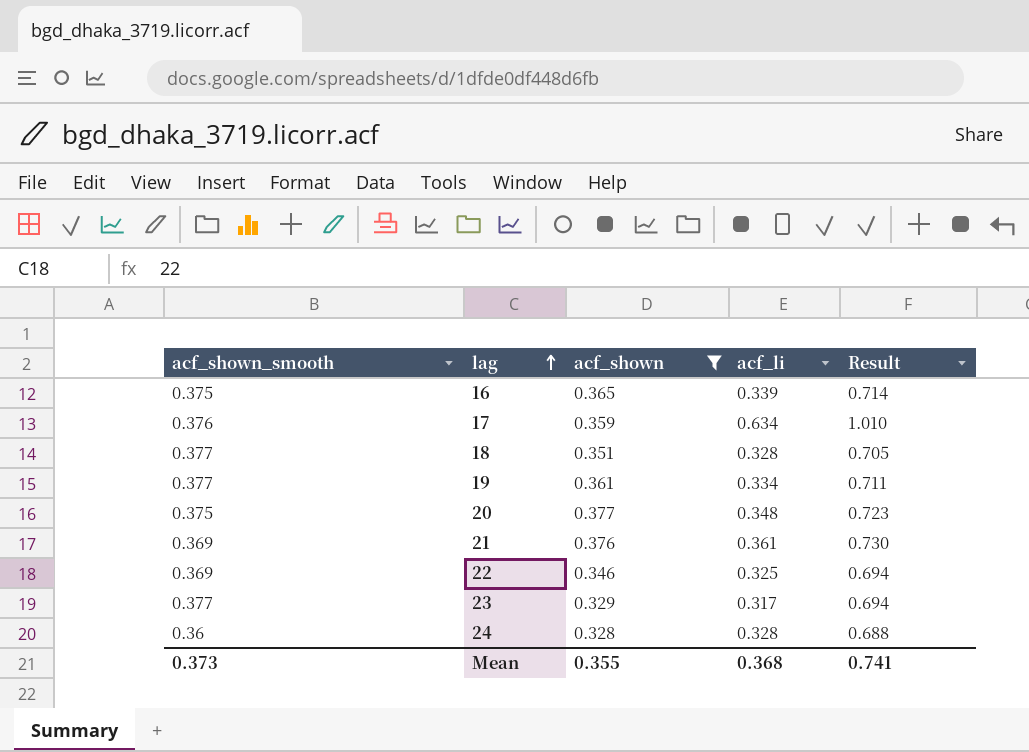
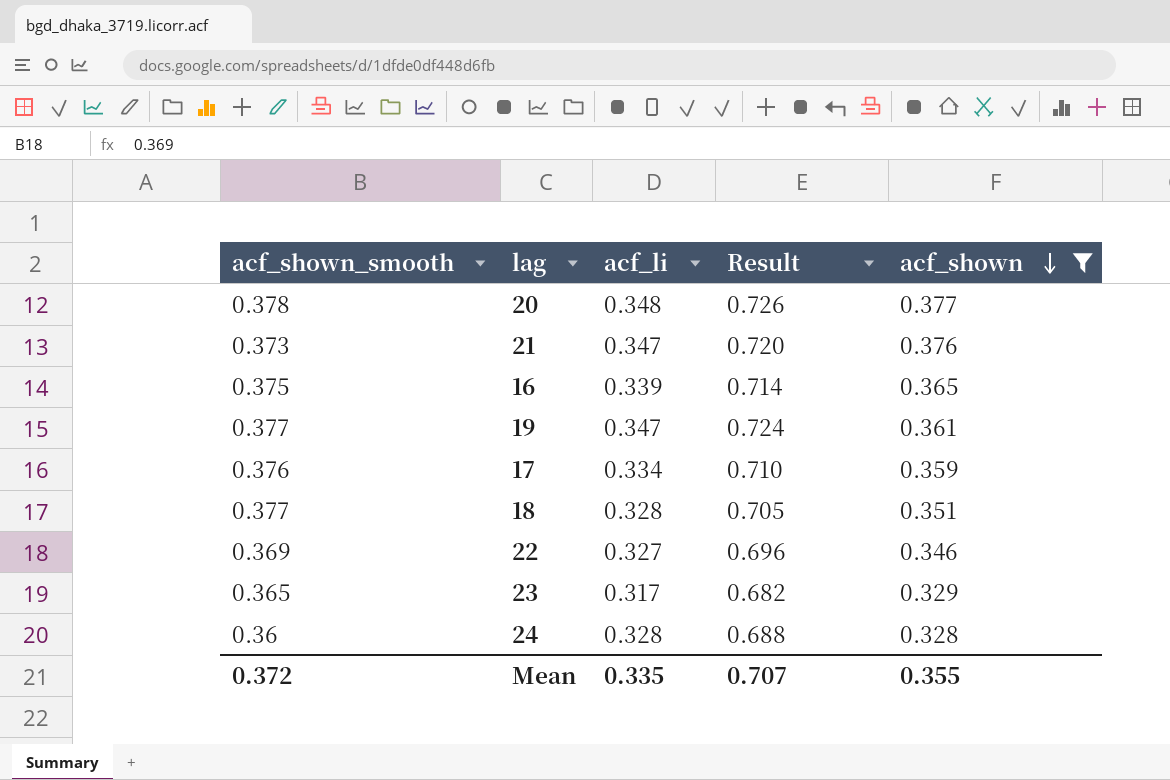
row order: lag ascending -> acf_shown descending
column acf_shown | position: 3 -> 5
20 | acf_shown_smooth: 0.375 -> 0.378
20 | Result: 0.723 -> 0.726
21 | acf_shown_smooth: 0.369 -> 0.373
21 | acf_li: 0.361 -> 0.347
21 | Result: 0.730 -> 0.720
19 | acf_li: 0.334 -> 0.347
19 | Result: 0.711 -> 0.724
17 | acf_li: 0.634 -> 0.334
17 | Result: 1.010 -> 0.710
22 | acf_li: 0.325 -> 0.327
22 | Result: 0.694 -> 0.696
23 | acf_shown_smooth: 0.377 -> 0.365
23 | Result: 0.694 -> 0.682
Mean | acf_shown_smooth: 0.373 -> 0.372
Mean | acf_li: 0.368 -> 0.335
Mean | Result: 0.741 -> 0.707

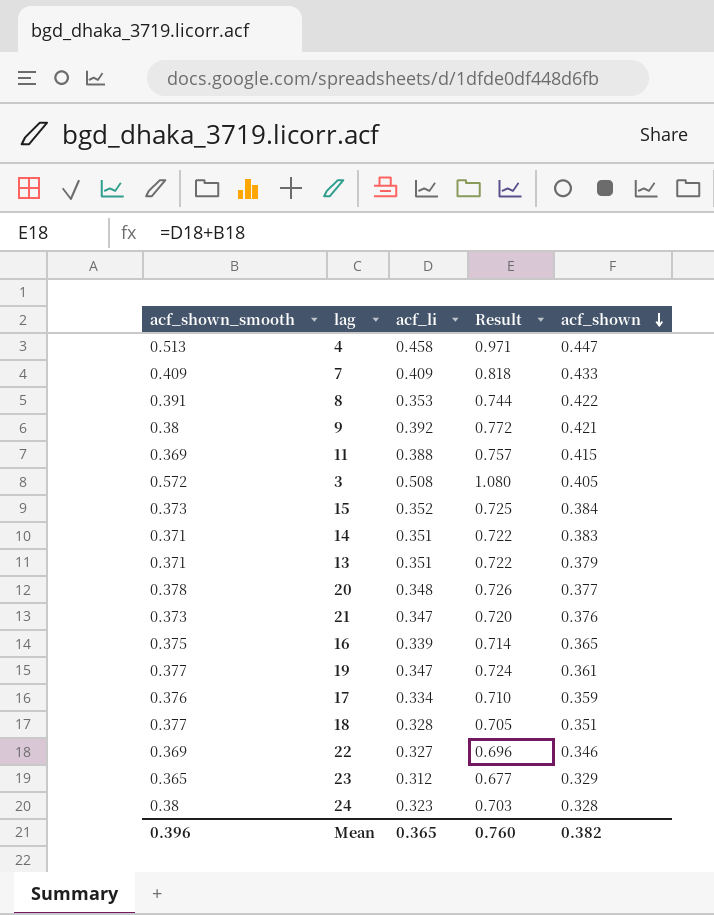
filter: acf_shown <= 0.377 -> none
23 | acf_li: 0.317 -> 0.312
23 | Result: 0.682 -> 0.677
24 | acf_shown_smooth: 0.36 -> 0.38
24 | acf_li: 0.328 -> 0.323
24 | Result: 0.688 -> 0.703
Mean | acf_shown_smooth: 0.372 -> 0.396
Mean | acf_li: 0.335 -> 0.365
Mean | Result: 0.707 -> 0.760
Mean | acf_shown: 0.355 -> 0.382

